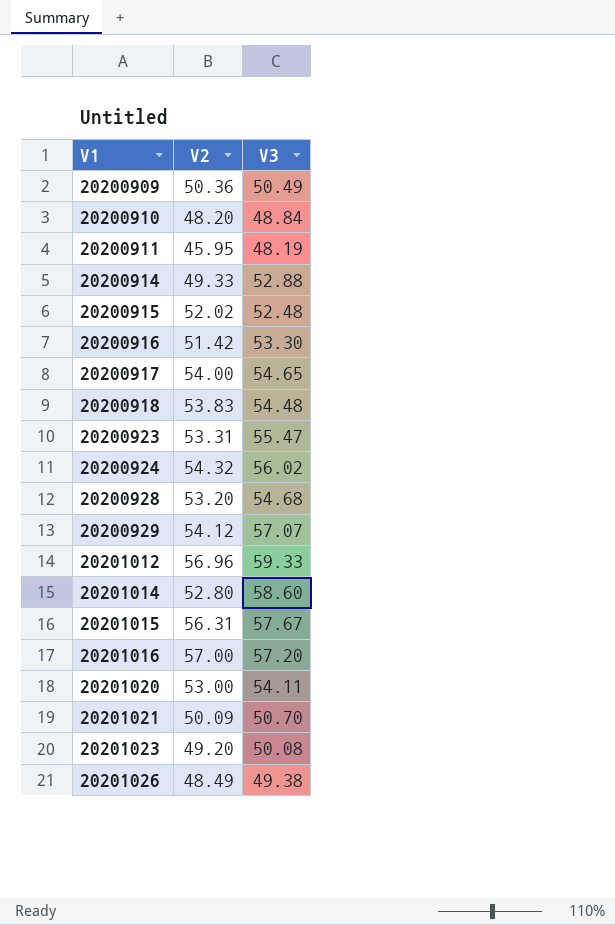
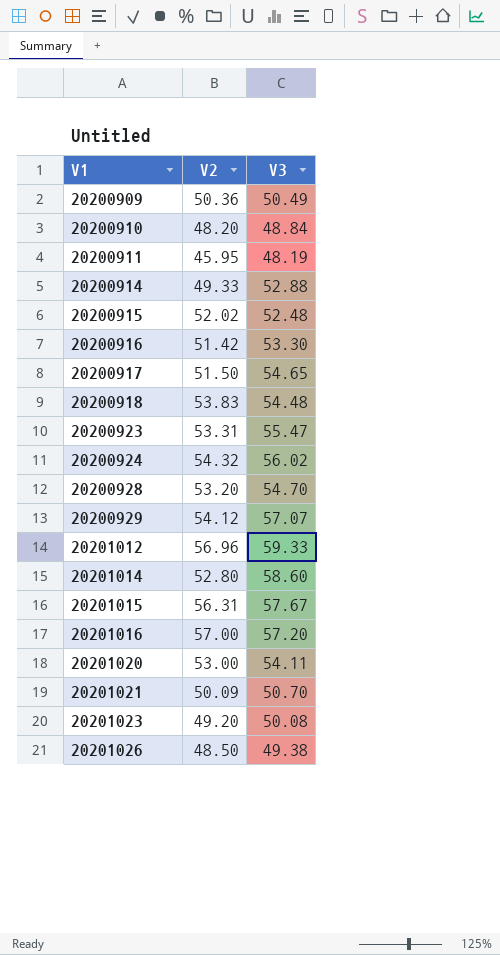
20200917 | V2: 54.00 -> 51.50
20200928 | V3: 54.68 -> 54.70
20201026 | V2: 48.49 -> 48.50

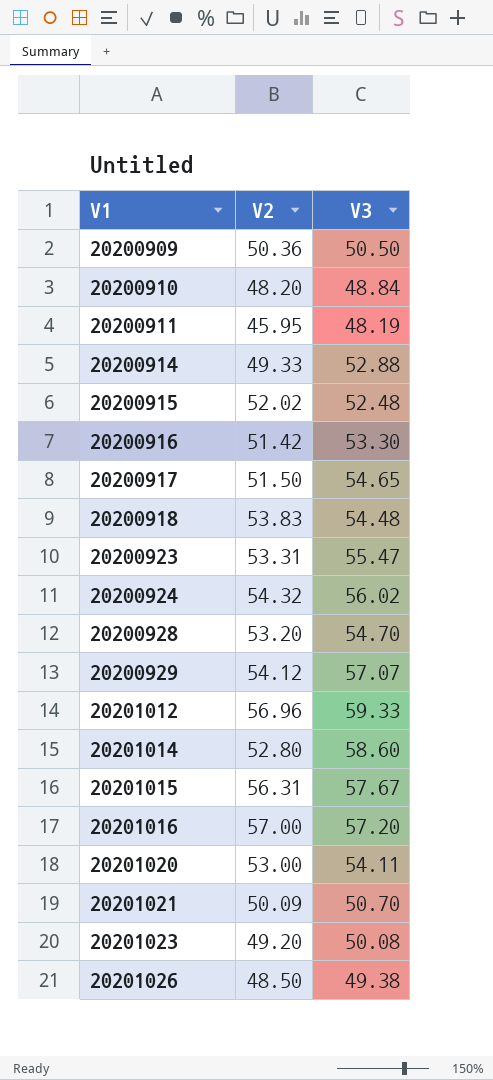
20200909 | V3: 50.49 -> 50.50

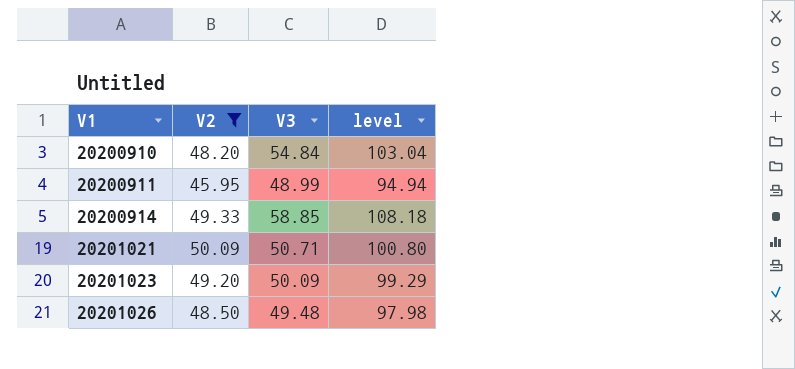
filter: none -> V2 <= 50.09
column level | formula: none -> [V2] + [V3]
20200910 | V3: 48.84 -> 54.84
20200911 | V3: 48.19 -> 48.99
20200914 | V3: 52.88 -> 58.85
20201021 | V3: 50.70 -> 50.71
20201023 | V3: 50.08 -> 50.09
20201026 | V3: 49.38 -> 49.48

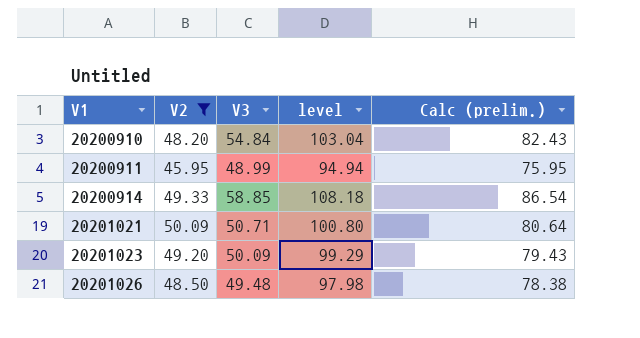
column Calc (prelim.) | formula: none -> [level] * 0.8

